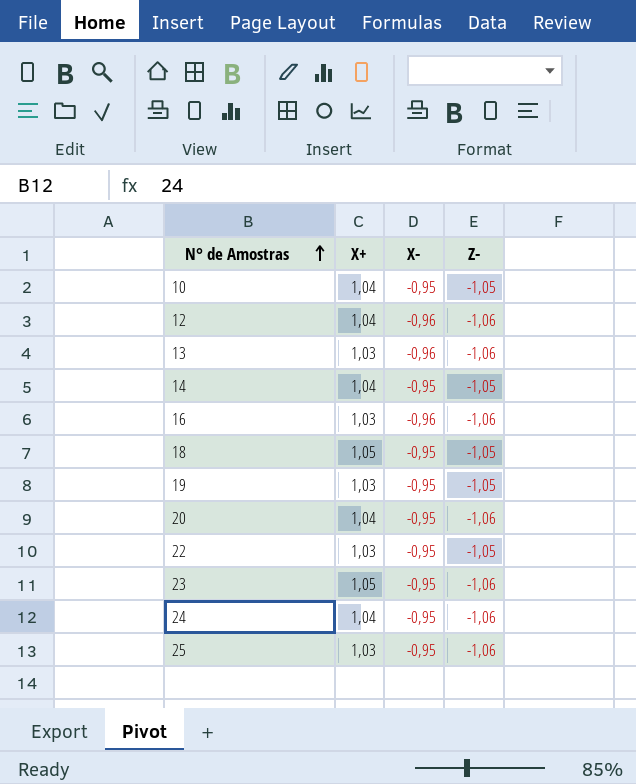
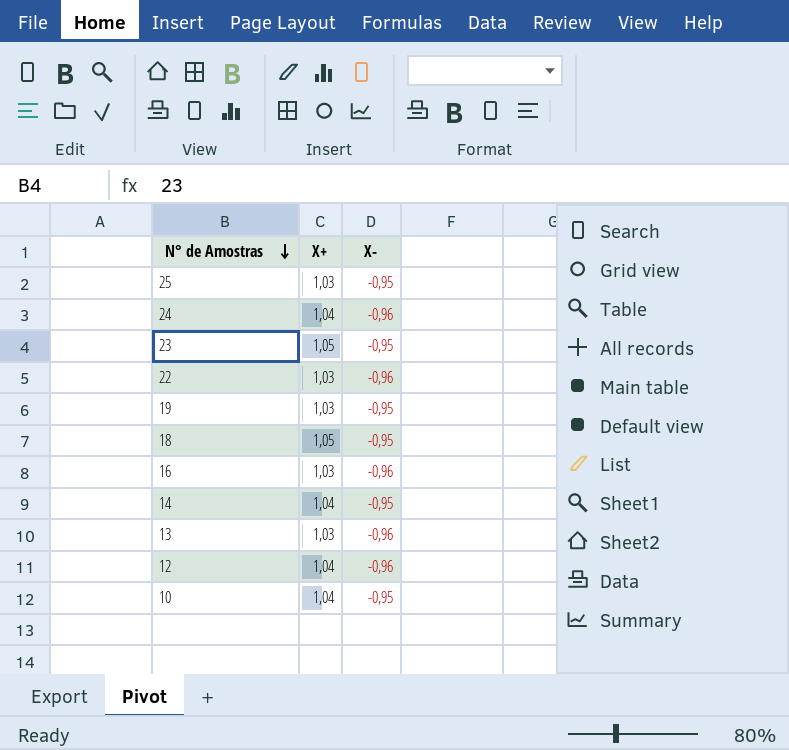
row order: N° de Amostras ascending -> N° de Amostras descending
column Z- | position: 4 -> none
row 20: 1,04 | -0,95 | -1,06 -> none
24 | X-: -0,95 -> -0,96
22 | X-: -0,95 -> -0,96

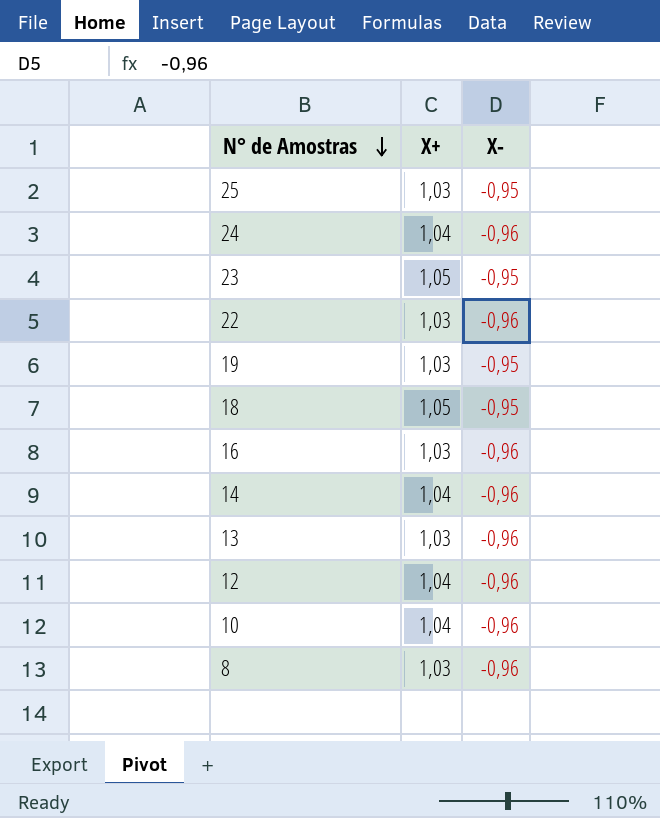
14 | X-: -0,95 -> -0,96
10 | X-: -0,95 -> -0,96
row 8: none -> 1,03 | -0,96

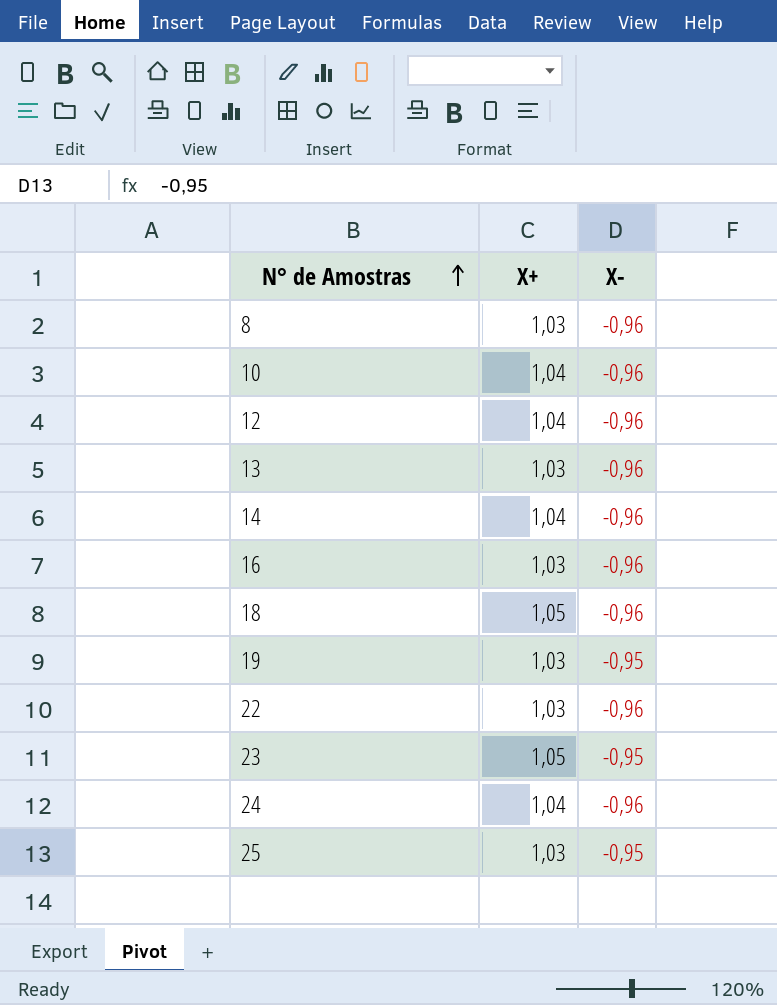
row order: N° de Amostras descending -> N° de Amostras ascending
18 | X-: -0,95 -> -0,96

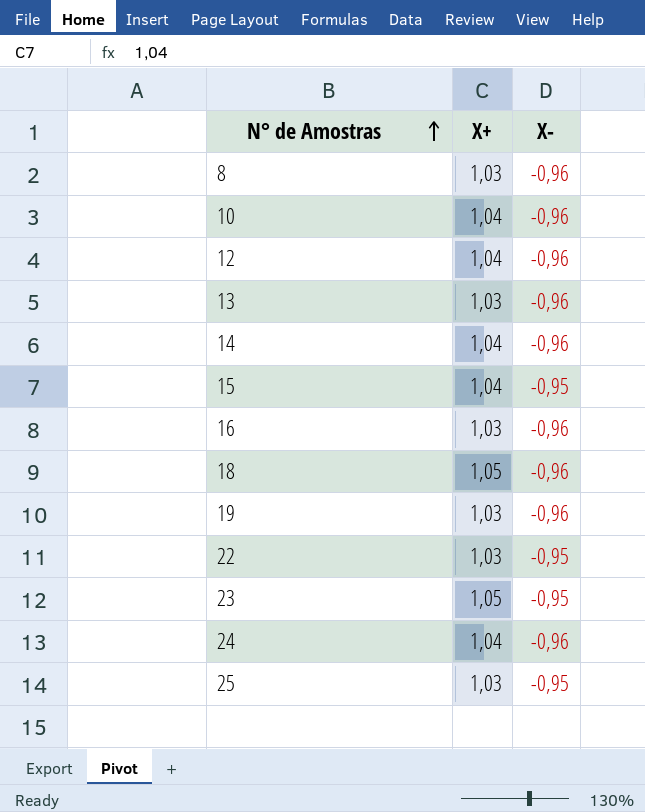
row 15: none -> 1,04 | -0,95
19 | X-: -0,95 -> -0,96
22 | X-: -0,96 -> -0,95

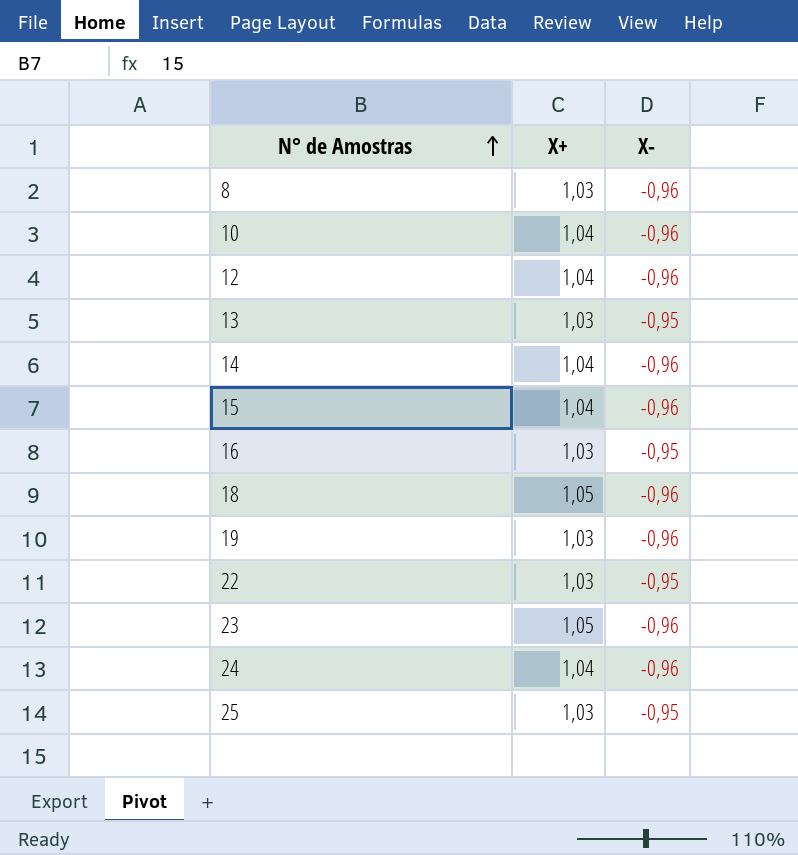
13 | X-: -0,96 -> -0,95
15 | X-: -0,95 -> -0,96
16 | X-: -0,96 -> -0,95
23 | X-: -0,95 -> -0,96

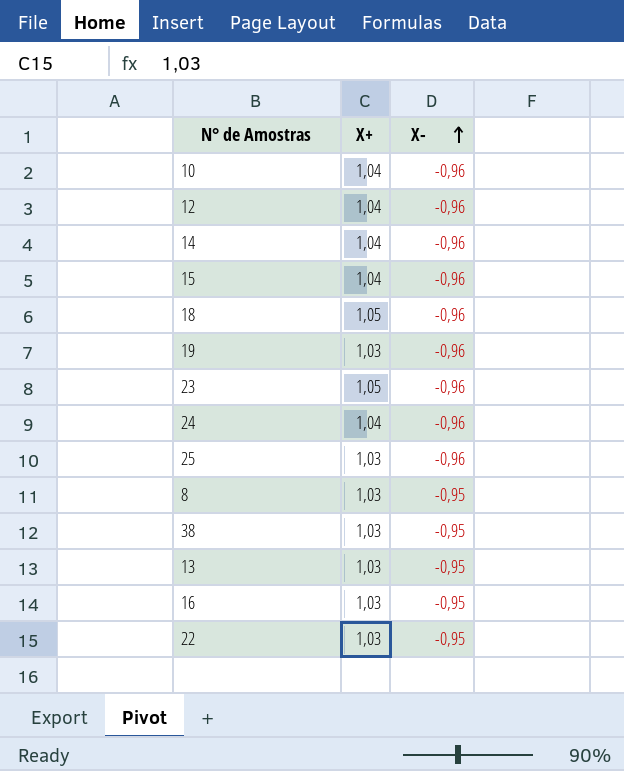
row order: N° de Amostras ascending -> X- ascending
25 | X-: -0,95 -> -0,96
8 | X-: -0,96 -> -0,95
row 38: none -> 1,03 | -0,95

